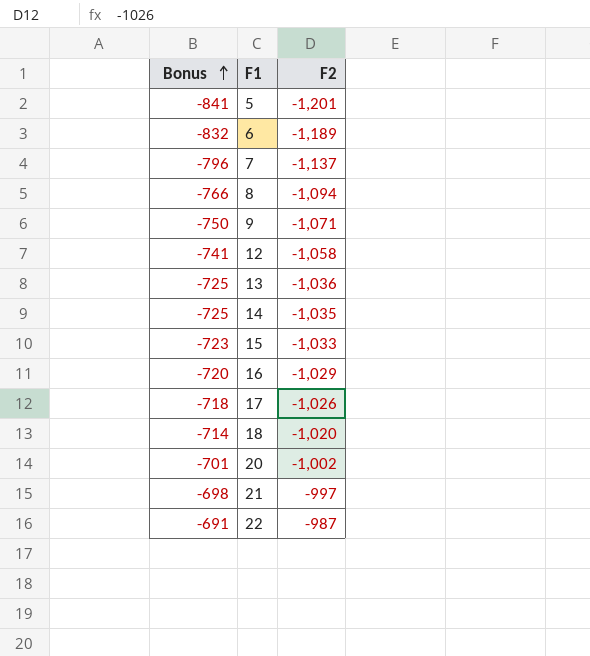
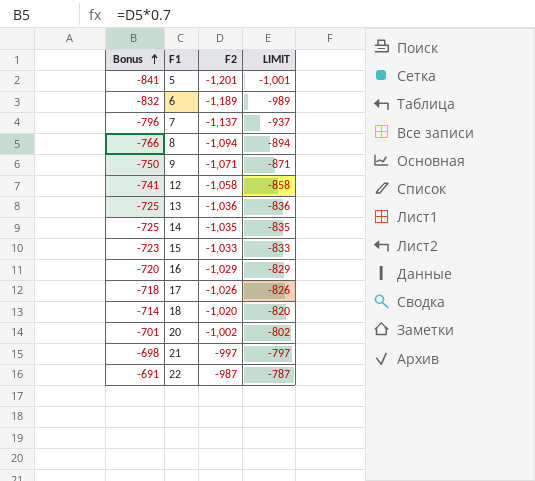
column LIMIT | formula: none -> [F2] + 200

